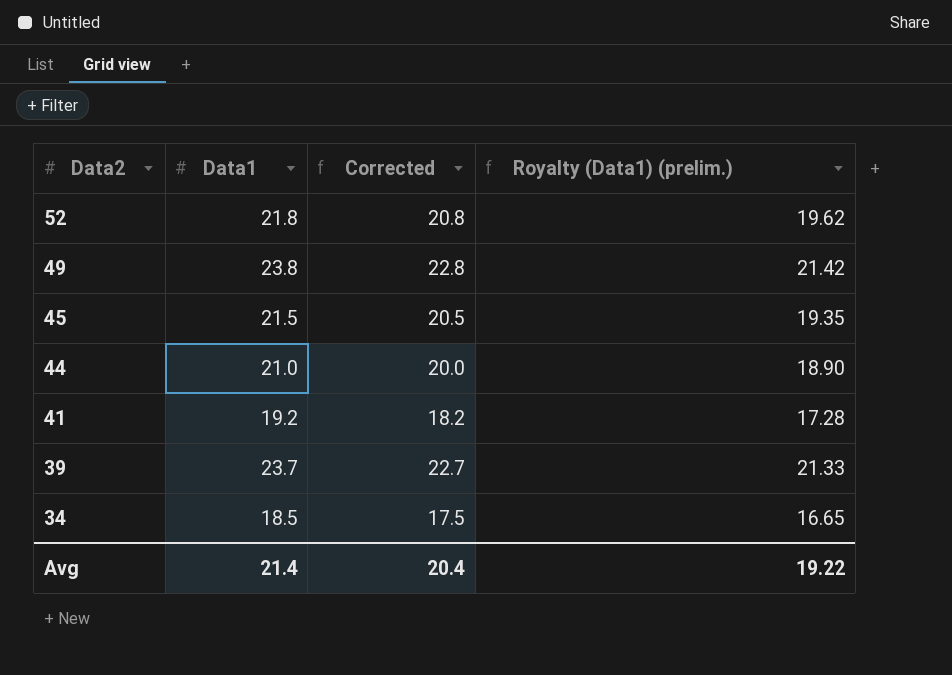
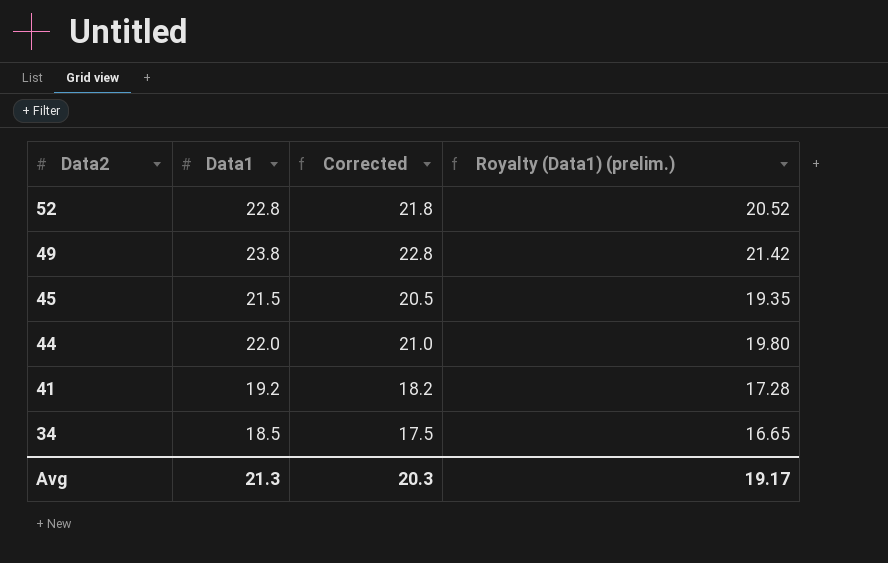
row 39: 23.7 | 22.7 | 21.33 -> none
52 | Data1: 21.8 -> 22.8
52 | Corrected: 20.8 -> 21.8
52 | Royalty (Data1) (prelim.): 19.62 -> 20.52
44 | Data1: 21.0 -> 22.0
44 | Corrected: 20.0 -> 21.0
44 | Royalty (Data1) (prelim.): 18.90 -> 19.80
Avg | Data1: 21.4 -> 21.3
Avg | Corrected: 20.4 -> 20.3
Avg | Royalty (Data1) (prelim.): 19.22 -> 19.17

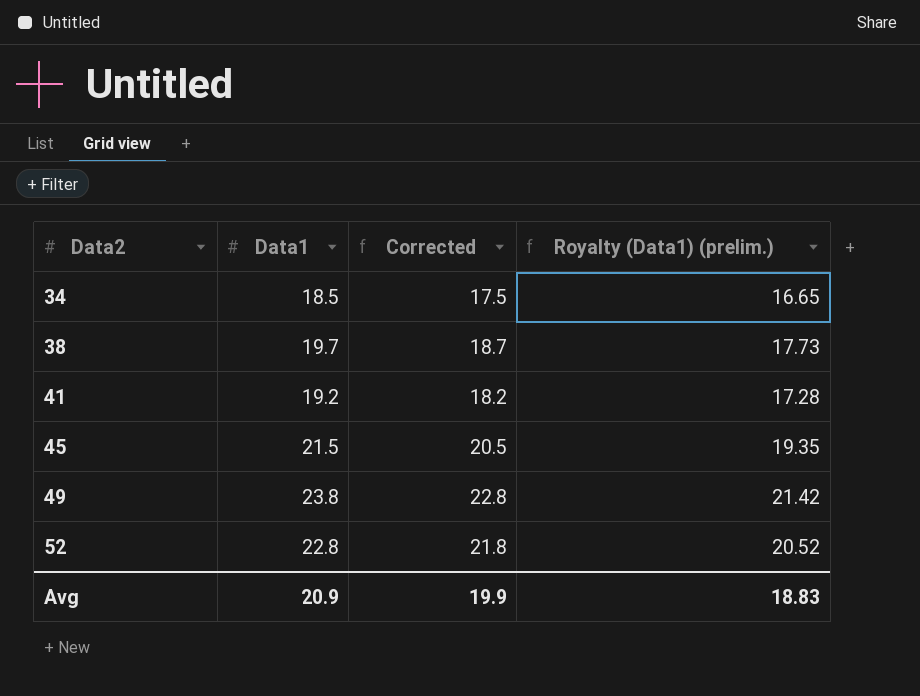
row order: Data2 descending -> Data2 ascending
row 44: 22.0 | 21.0 | 19.80 -> none
row 38: none -> 19.7 | 18.7 | 17.73
Avg | Data1: 21.3 -> 20.9
Avg | Corrected: 20.3 -> 19.9
Avg | Royalty (Data1) (prelim.): 19.17 -> 18.83

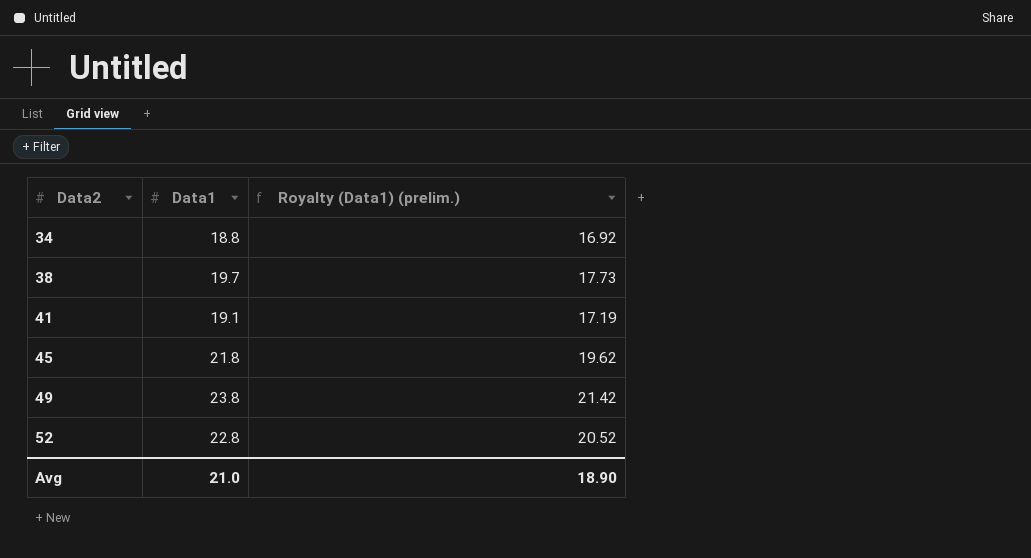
column Corrected | formula: [Data1] - 1 -> none
34 | Data1: 18.5 -> 18.8
34 | Royalty (Data1) (prelim.): 16.65 -> 16.92
41 | Data1: 19.2 -> 19.1
41 | Royalty (Data1) (prelim.): 17.28 -> 17.19
45 | Data1: 21.5 -> 21.8
45 | Royalty (Data1) (prelim.): 19.35 -> 19.62
Avg | Data1: 20.9 -> 21.0
Avg | Royalty (Data1) (prelim.): 18.83 -> 18.90

